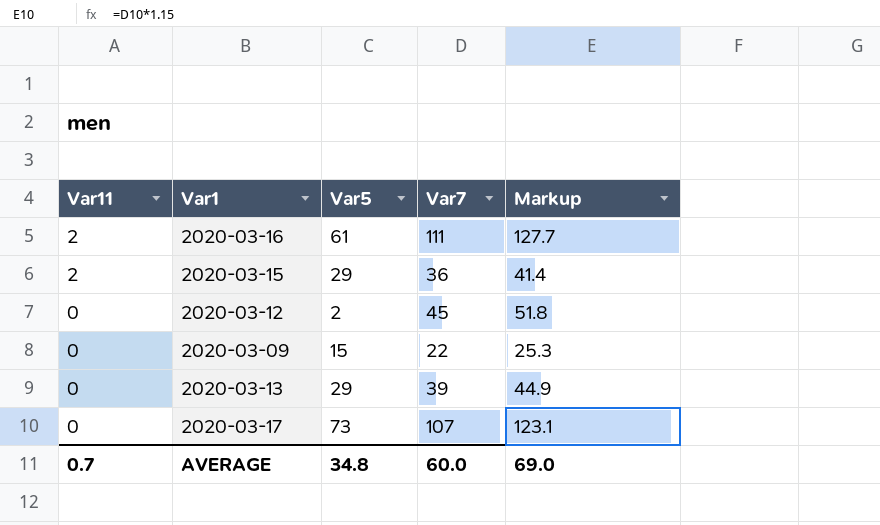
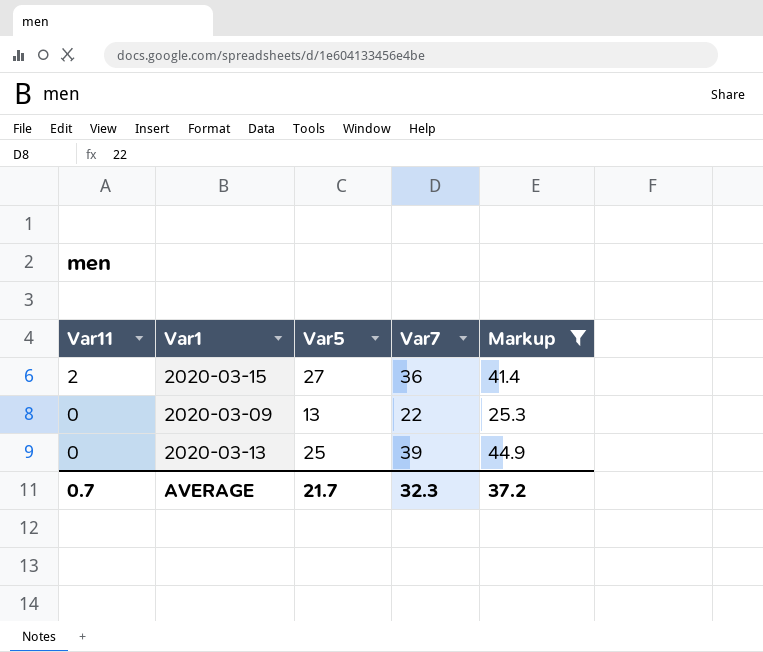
filter: none -> Markup <= 44.9
2020-03-15 | Var5: 29 -> 27
2020-03-09 | Var5: 15 -> 13
2020-03-13 | Var5: 29 -> 25
AVERAGE | Var5: 34.8 -> 21.7
AVERAGE | Var7: 60.0 -> 32.3
AVERAGE | Markup: 69.0 -> 37.2

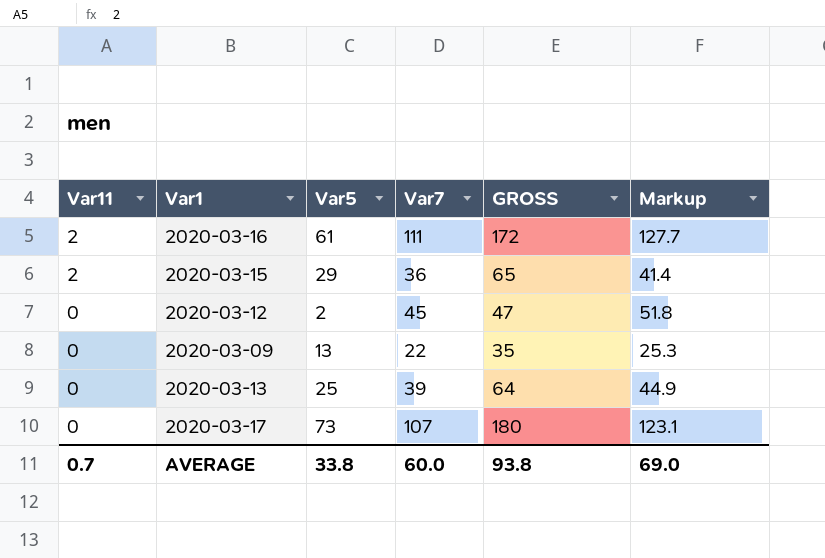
filter: Markup <= 44.9 -> none
column GROSS | formula: none -> [Var5] + [Var7]
2020-03-15 | Var5: 27 -> 29
AVERAGE | Var5: 21.7 -> 33.8
AVERAGE | Var7: 32.3 -> 60.0
AVERAGE | Markup: 37.2 -> 69.0

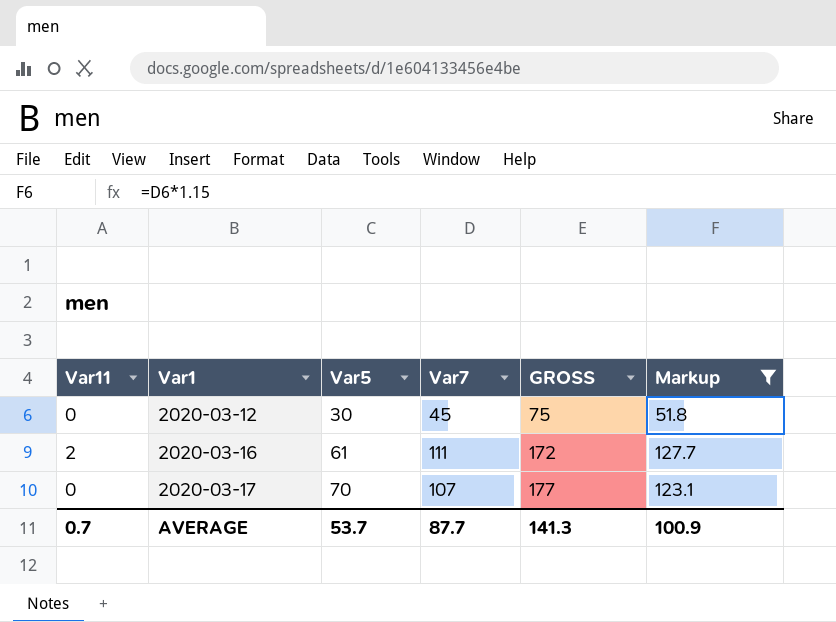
filter: none -> Markup >= 51.8
row order: Var11 descending -> Var1 ascending
2020-03-12 | Var5: 2 -> 30
2020-03-12 | GROSS: 47 -> 75
2020-03-17 | Var5: 73 -> 70
2020-03-17 | GROSS: 180 -> 177
AVERAGE | Var5: 33.8 -> 53.7
AVERAGE | Var7: 60.0 -> 87.7
AVERAGE | GROSS: 93.8 -> 141.3
AVERAGE | Markup: 69.0 -> 100.9

